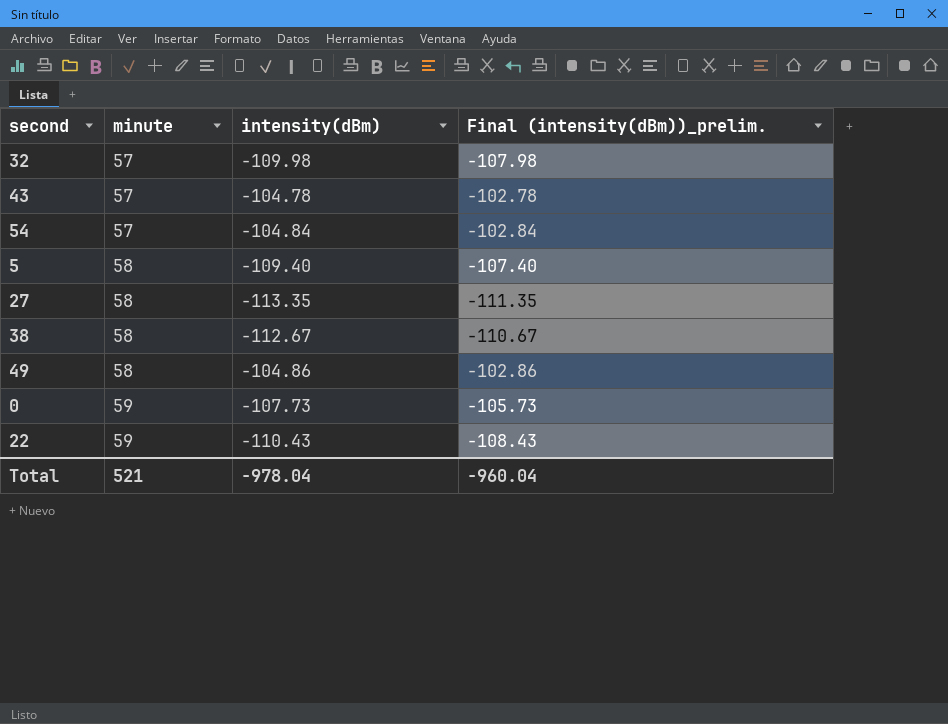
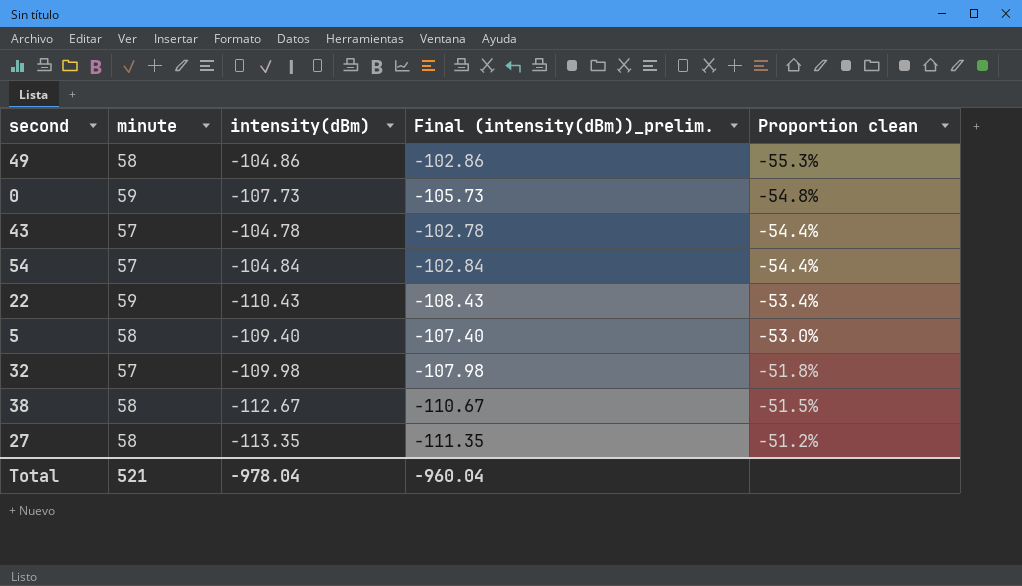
row order: minute ascending -> Proportion clean ascending
column Proportion clean | formula: none -> [minute] / [intensity(dBm)]

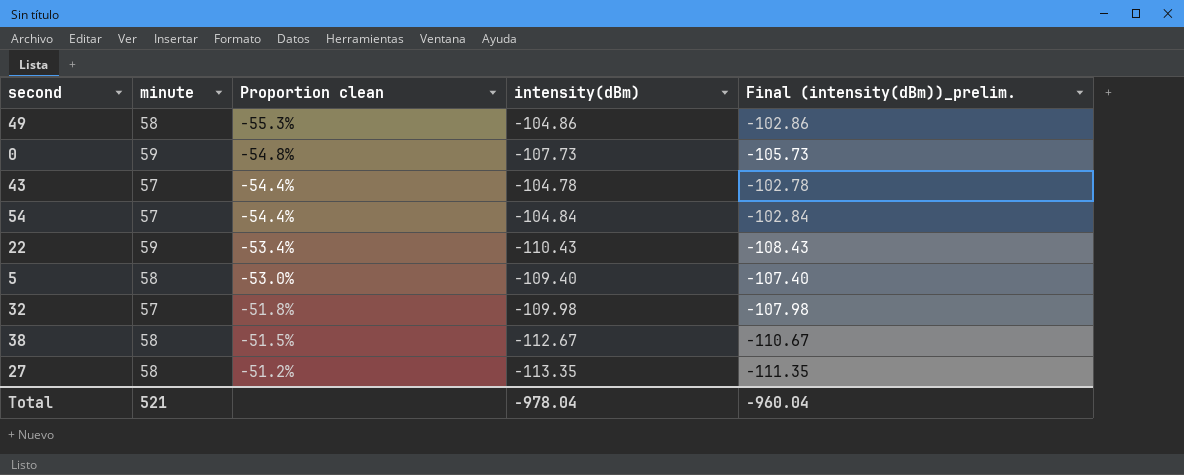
column Proportion clean | position: 5 -> 3

